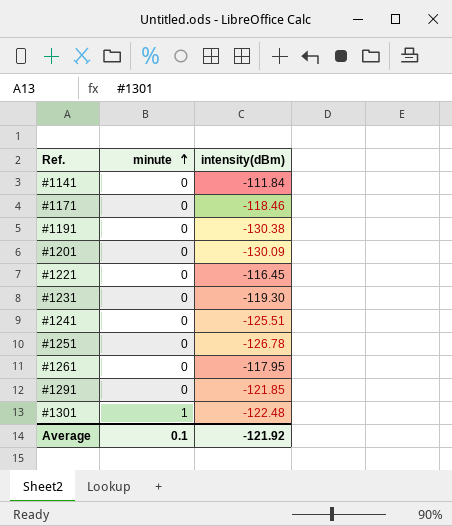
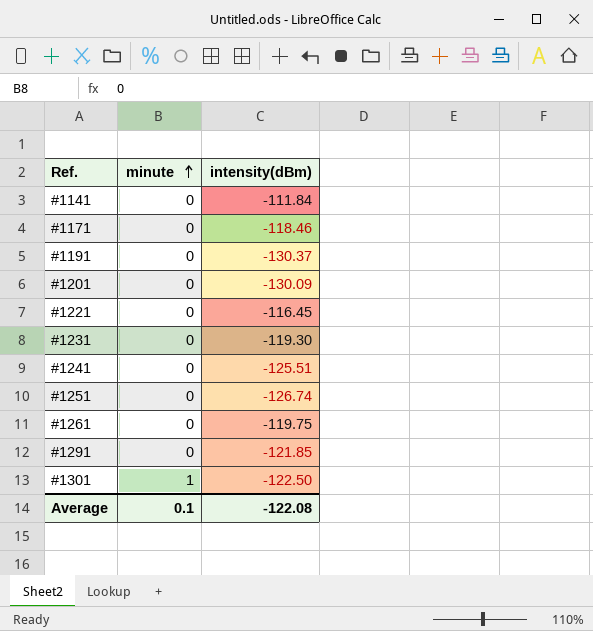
#1191 | intensity(dBm): -130.38 -> -130.37
#1251 | intensity(dBm): -126.78 -> -126.74
#1261 | intensity(dBm): -117.95 -> -119.75
#1301 | intensity(dBm): -122.48 -> -122.50
Average | intensity(dBm): -121.92 -> -122.08

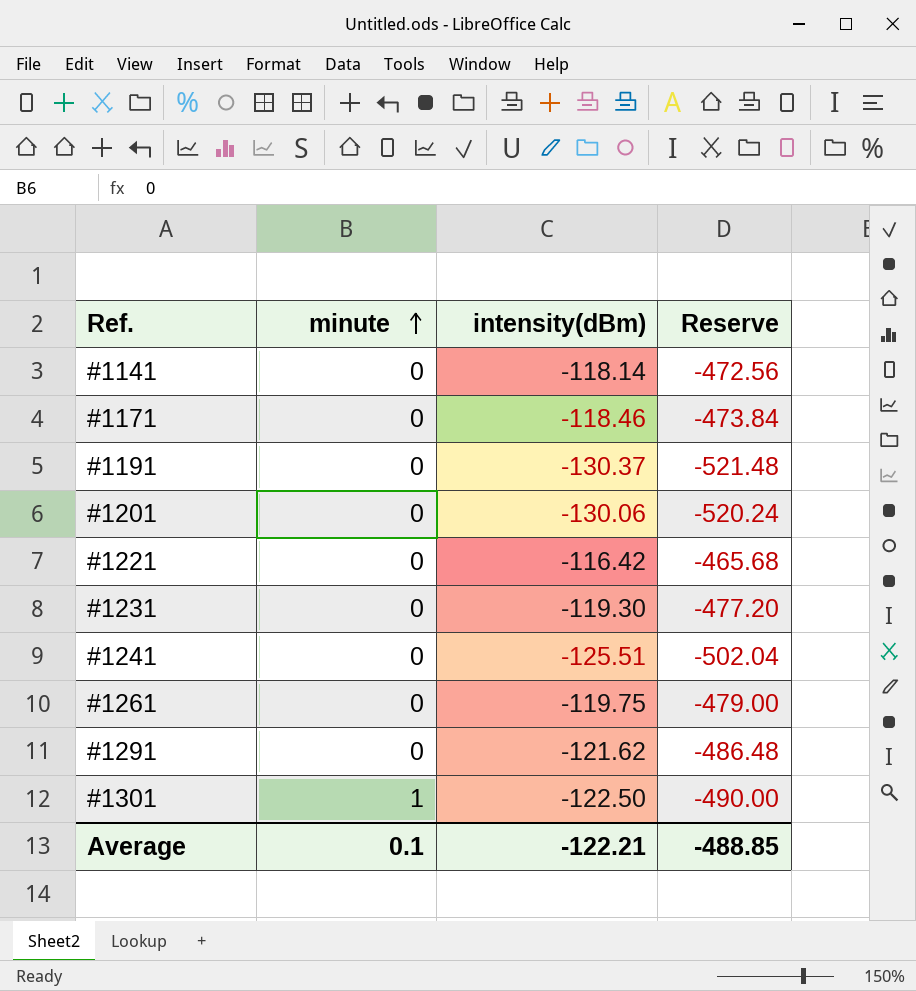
column Reserve | formula: none -> [intensity(dBm)] * 4
row #1251: 0 | -126.74 -> none
#1141 | intensity(dBm): -111.84 -> -118.14
#1201 | intensity(dBm): -130.09 -> -130.06
#1221 | intensity(dBm): -116.45 -> -116.42
#1291 | intensity(dBm): -121.85 -> -121.62
Average | intensity(dBm): -122.08 -> -122.21

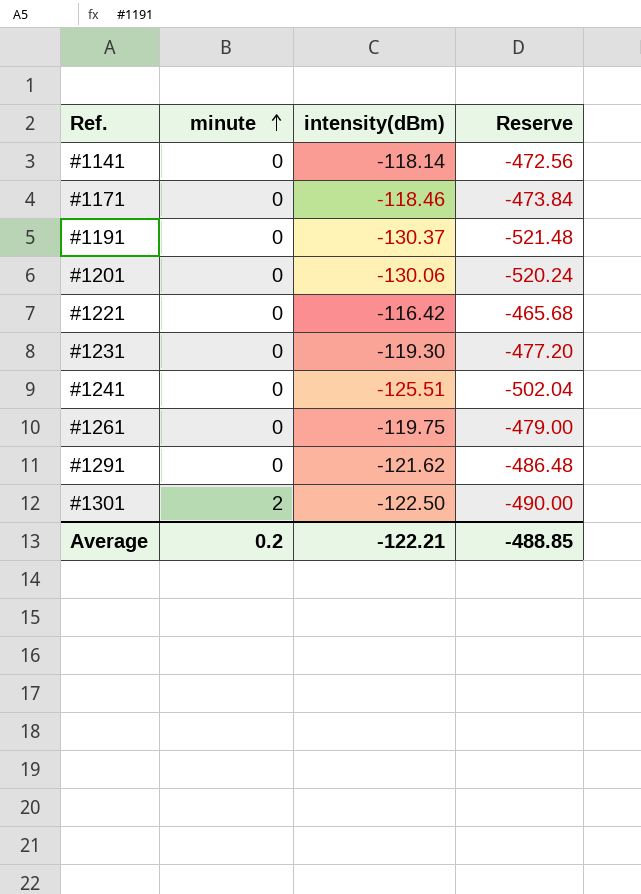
#1301 | minute: 1 -> 2
Average | minute: 0.1 -> 0.2

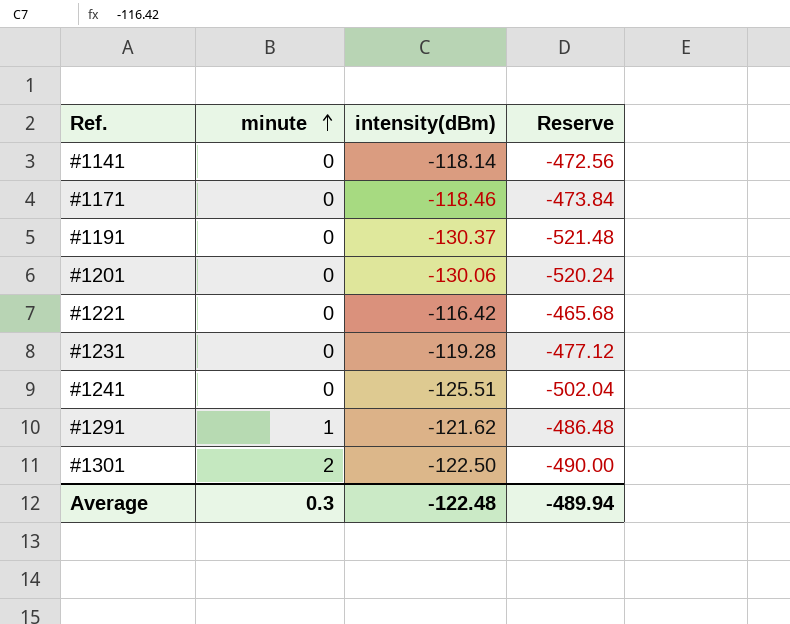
row #1261: 0 | -119.75 | -479.00 -> none
#1231 | intensity(dBm): -119.30 -> -119.28
#1231 | Reserve: -477.20 -> -477.12
#1291 | minute: 0 -> 1
Average | minute: 0.2 -> 0.3
Average | intensity(dBm): -122.21 -> -122.48
Average | Reserve: -488.85 -> -489.94

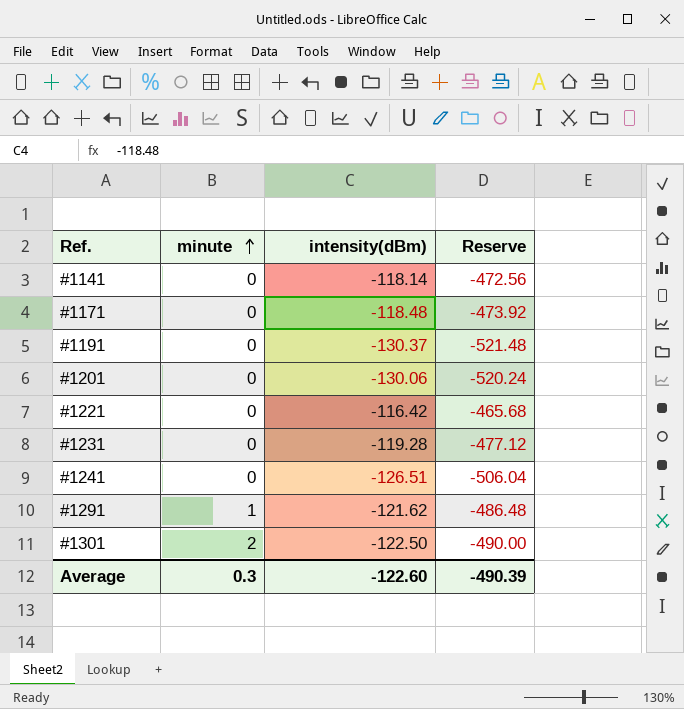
#1171 | intensity(dBm): -118.46 -> -118.48
#1171 | Reserve: -473.84 -> -473.92
#1241 | intensity(dBm): -125.51 -> -126.51
#1241 | Reserve: -502.04 -> -506.04
Average | intensity(dBm): -122.48 -> -122.60
Average | Reserve: -489.94 -> -490.39

